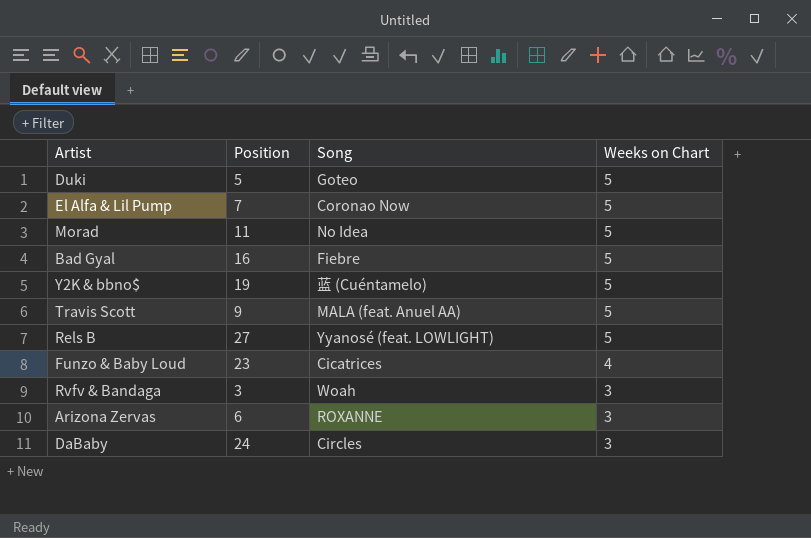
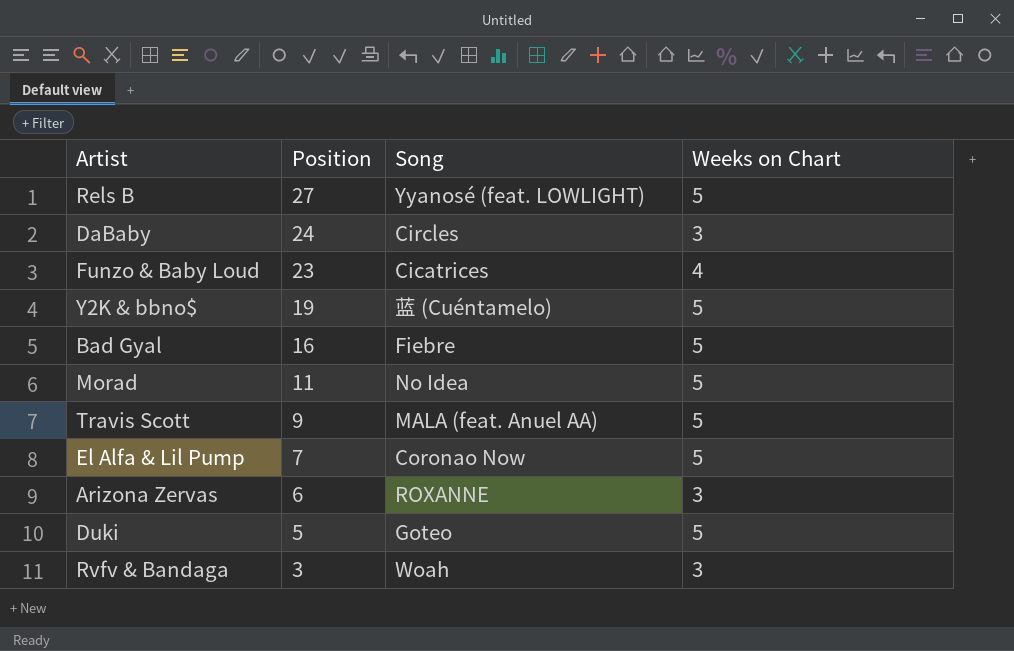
row order: Weeks on Chart descending -> Position descending

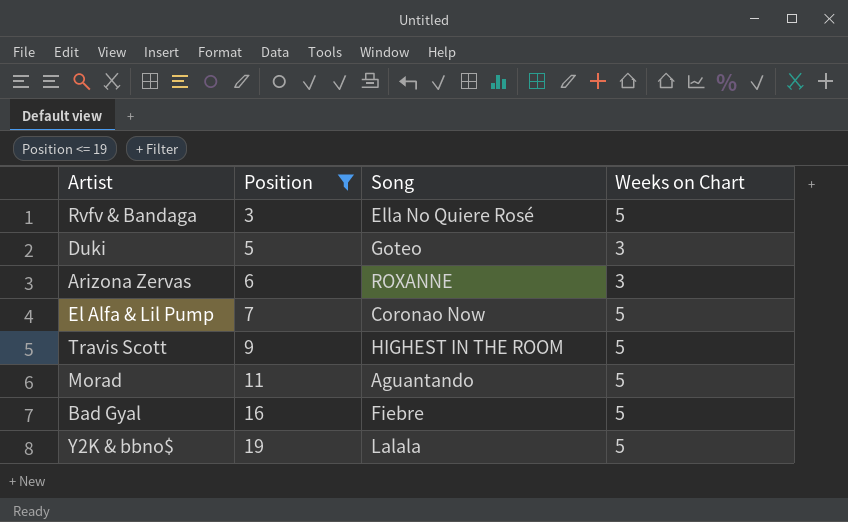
filter: none -> Position <= 19
row order: Position descending -> Position ascending
Rvfv & Bandaga | Song: Woah -> Ella No Quiere Rosé
Rvfv & Bandaga | Weeks on Chart: 3 -> 5
Duki | Weeks on Chart: 5 -> 3
Travis Scott | Song: MALA (feat. Anuel AA) -> HIGHEST IN THE ROOM
Morad | Song: No Idea -> Aguantando
Y2K & bbno$ | Song: 蓝 (Cuéntamelo) -> Lalala

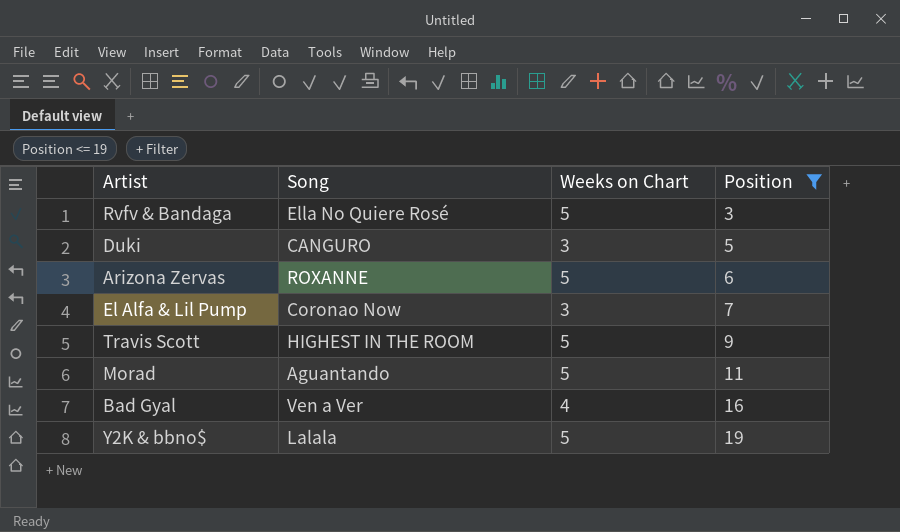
column Position | position: 2 -> 4
Duki | Song: Goteo -> CANGURO
Arizona Zervas | Weeks on Chart: 3 -> 5
El Alfa & Lil Pump | Weeks on Chart: 5 -> 3
Bad Gyal | Song: Fiebre -> Ven a Ver
Bad Gyal | Weeks on Chart: 5 -> 4

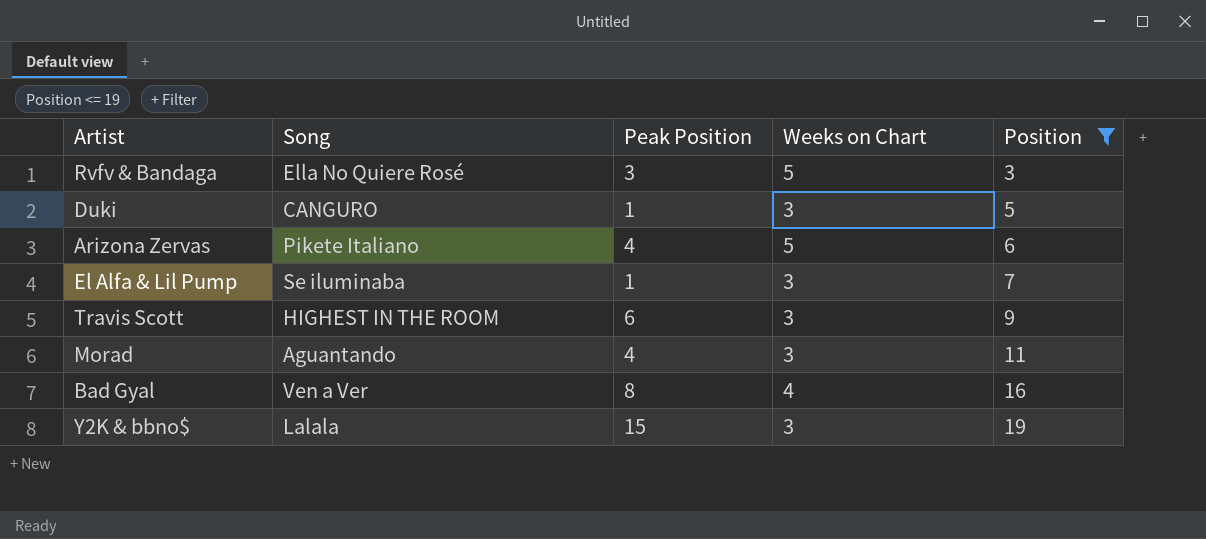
column Peak Position | position: none -> 3
Arizona Zervas | Song: ROXANNE -> Pikete Italiano
El Alfa & Lil Pump | Song: Coronao Now -> Se iluminaba
Travis Scott | Weeks on Chart: 5 -> 3
Morad | Weeks on Chart: 5 -> 3
Y2K & bbno$ | Weeks on Chart: 5 -> 3

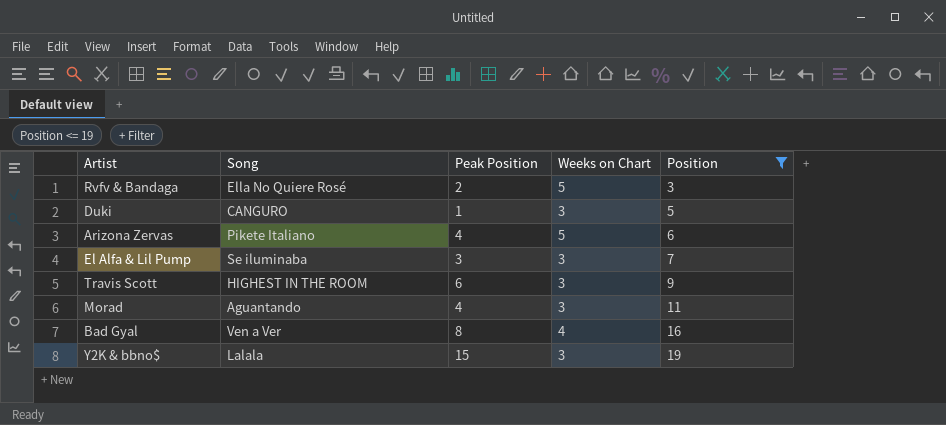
Rvfv & Bandaga | Peak Position: 3 -> 2
El Alfa & Lil Pump | Peak Position: 1 -> 3

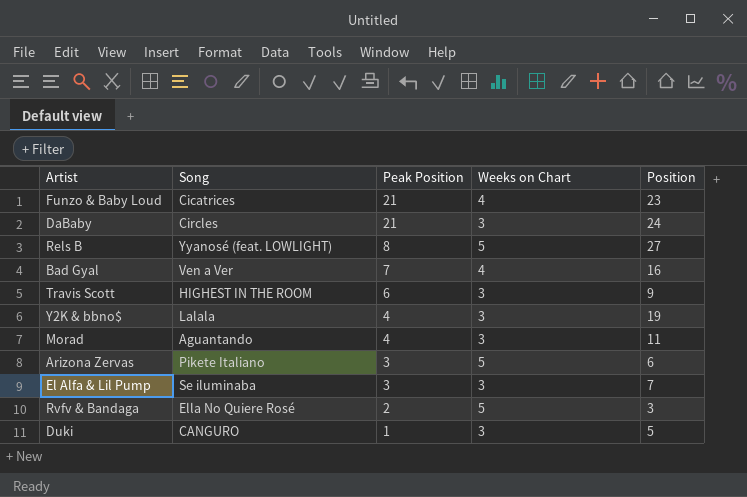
filter: Position <= 19 -> none
row order: Position ascending -> Peak Position descending
Bad Gyal | Peak Position: 8 -> 7
Y2K & bbno$ | Peak Position: 15 -> 4
Arizona Zervas | Peak Position: 4 -> 3

